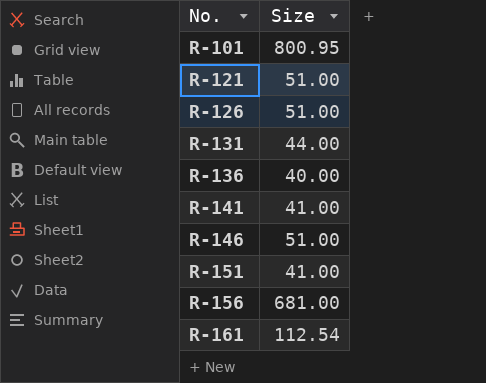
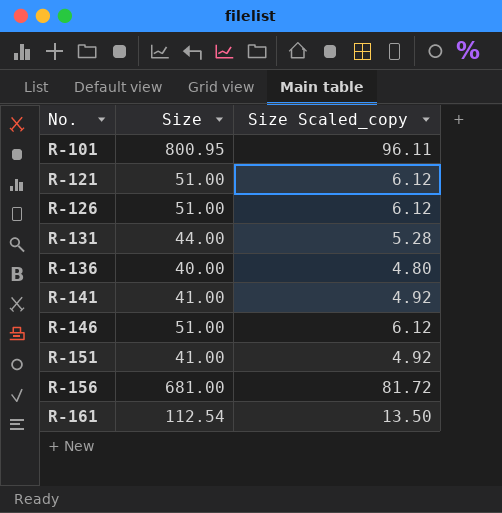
column Size Scaled_copy | formula: none -> [Size] * 0.12

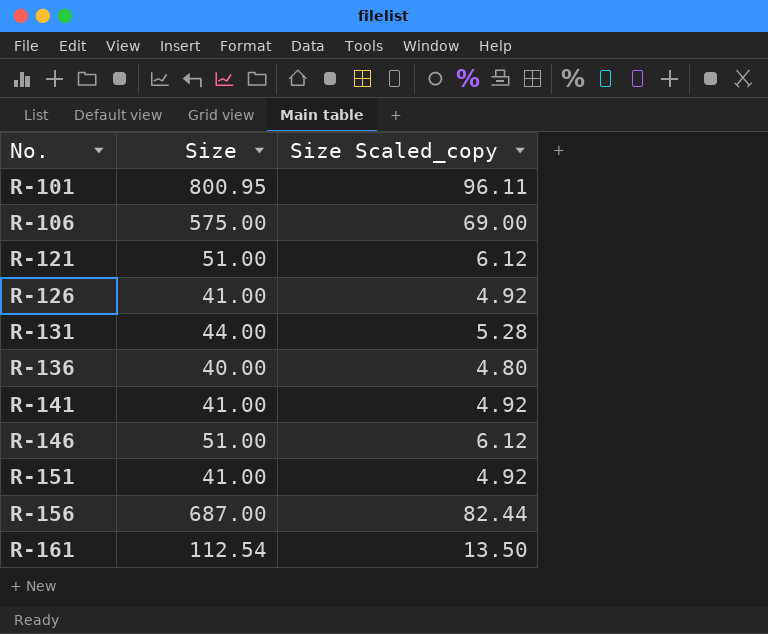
row R-106: none -> 575.00 | 69.00
R-126 | Size: 51.00 -> 41.00
R-126 | Size Scaled_copy: 6.12 -> 4.92
R-156 | Size: 681.00 -> 687.00
R-156 | Size Scaled_copy: 81.72 -> 82.44

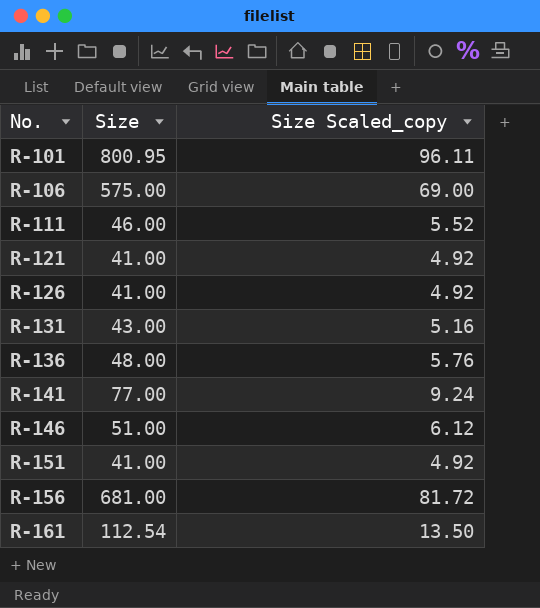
row R-111: none -> 46.00 | 5.52
R-121 | Size: 51.00 -> 41.00
R-121 | Size Scaled_copy: 6.12 -> 4.92
R-131 | Size: 44.00 -> 43.00
R-131 | Size Scaled_copy: 5.28 -> 5.16
R-136 | Size: 40.00 -> 48.00
R-136 | Size Scaled_copy: 4.80 -> 5.76
R-141 | Size: 41.00 -> 77.00
R-141 | Size Scaled_copy: 4.92 -> 9.24
R-156 | Size: 687.00 -> 681.00
R-156 | Size Scaled_copy: 82.44 -> 81.72

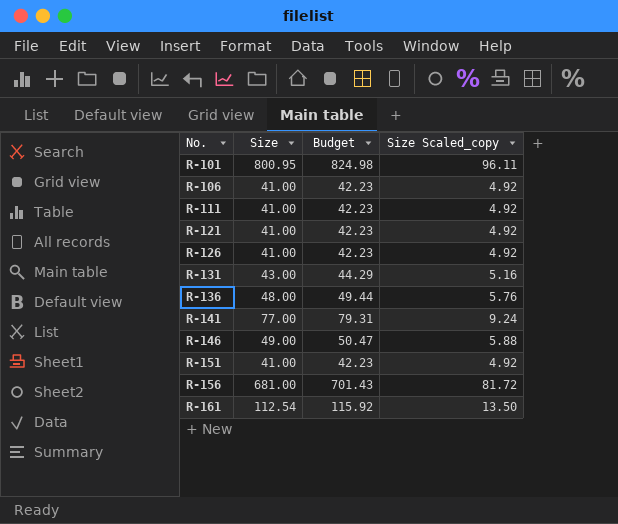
column Budget | formula: none -> [Size] * 1.03
R-106 | Size: 575.00 -> 41.00
R-106 | Size Scaled_copy: 69.00 -> 4.92
R-111 | Size: 46.00 -> 41.00
R-111 | Size Scaled_copy: 5.52 -> 4.92
R-146 | Size: 51.00 -> 49.00
R-146 | Size Scaled_copy: 6.12 -> 5.88

